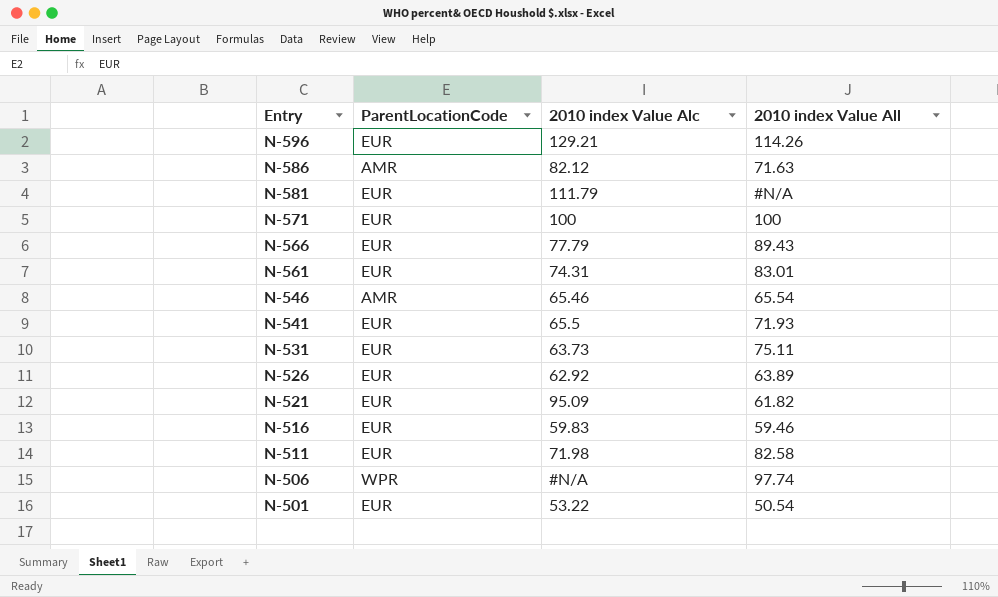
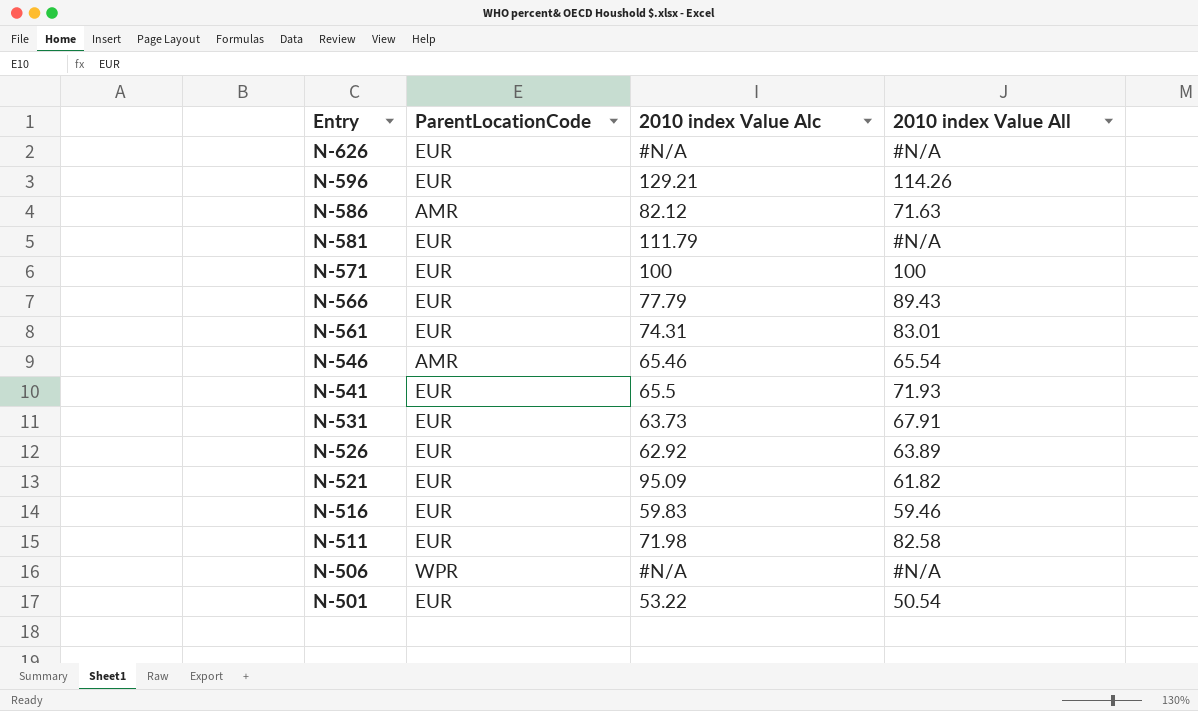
row N-626: none -> EUR | #N/A | #N/A
N-531 | 2010 index Value All: 75.11 -> 67.91
N-506 | 2010 index Value All: 97.74 -> #N/A

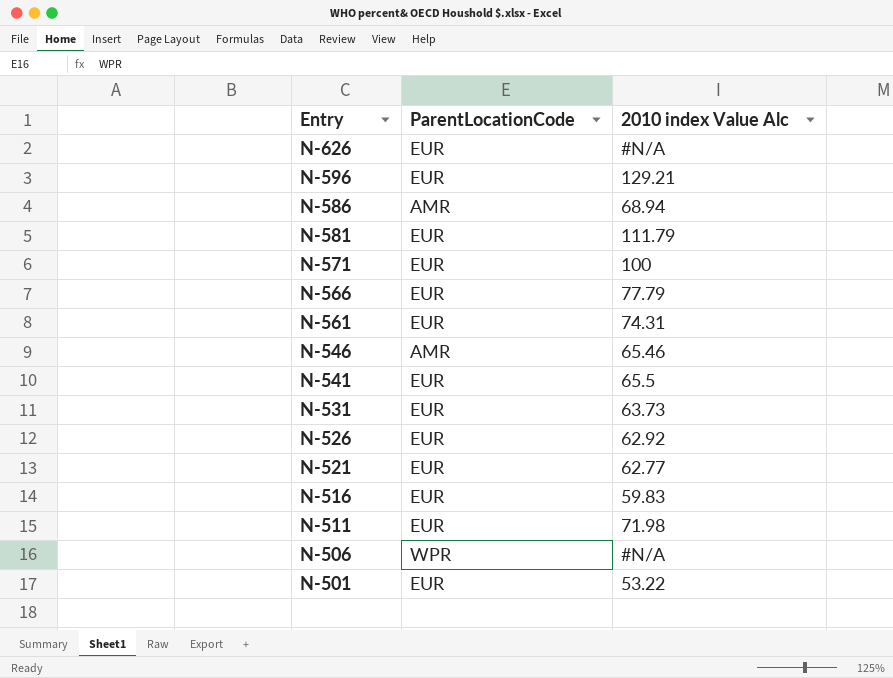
column 2010 index Value All | position: 4 -> none
N-586 | 2010 index Value Alc: 82.12 -> 68.94
N-521 | 2010 index Value Alc: 95.09 -> 62.77

